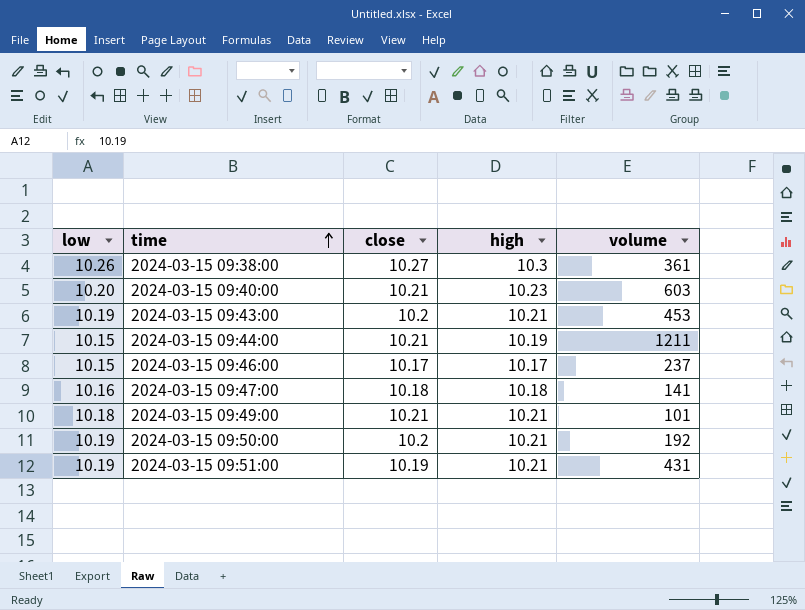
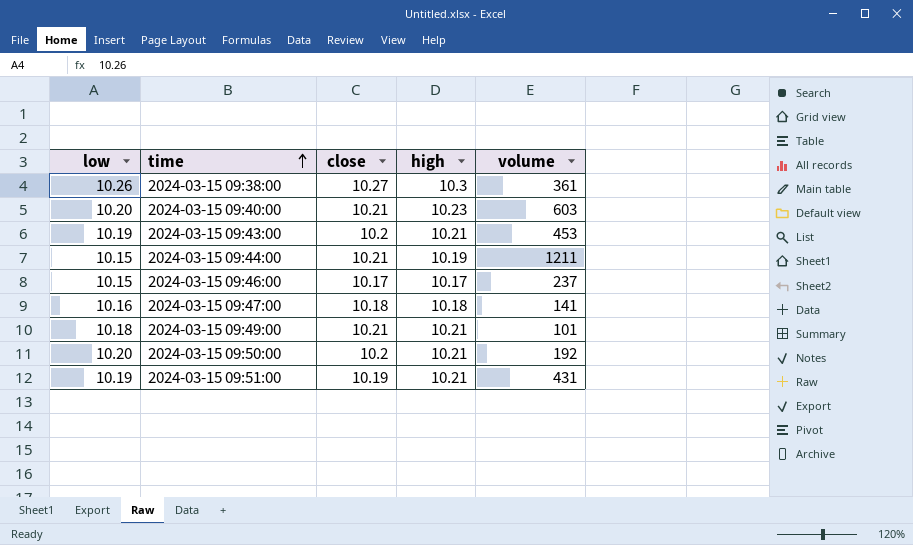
2024-03-15 09:50:00 | low: 10.19 -> 10.20

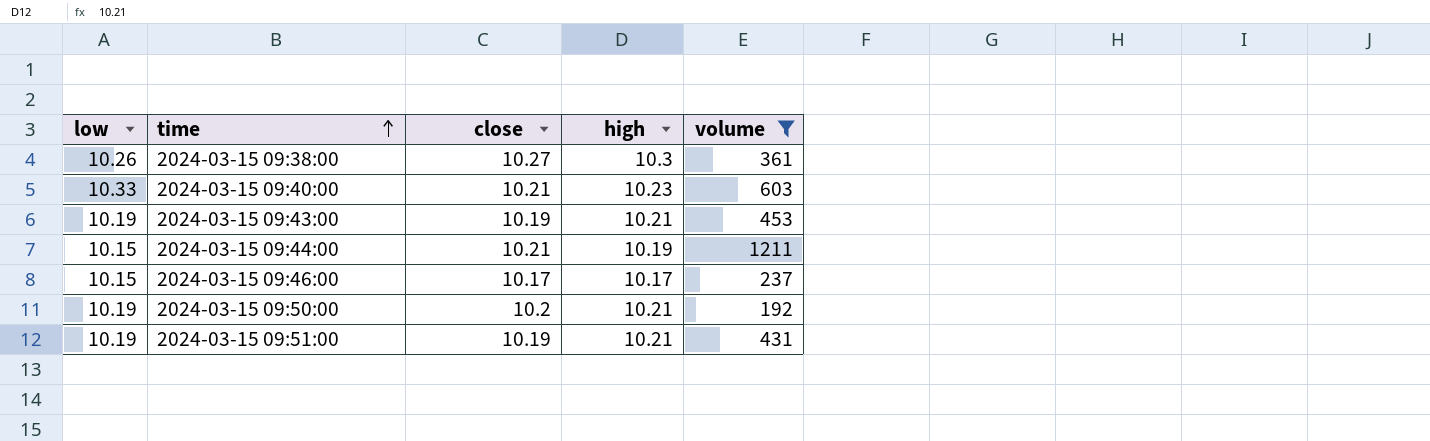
filter: none -> volume >= 192
2024-03-15 09:40:00 | low: 10.20 -> 10.33
2024-03-15 09:43:00 | close: 10.2 -> 10.19
2024-03-15 09:50:00 | low: 10.20 -> 10.19

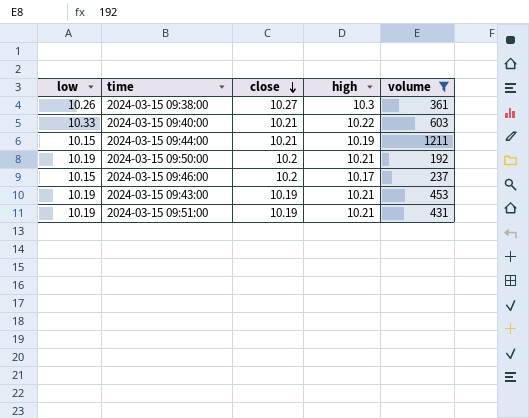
row order: time ascending -> close descending
2024-03-15 09:40:00 | high: 10.23 -> 10.22
2024-03-15 09:46:00 | close: 10.17 -> 10.2

